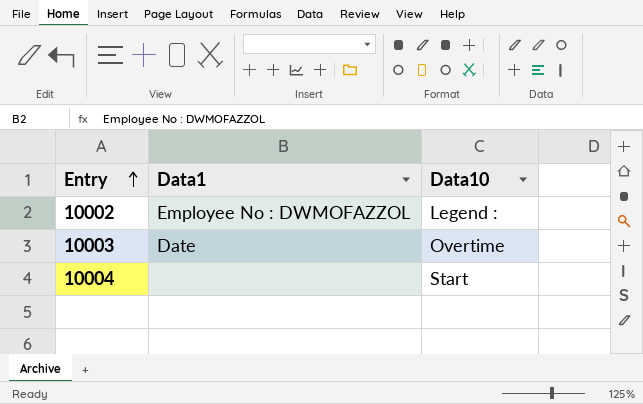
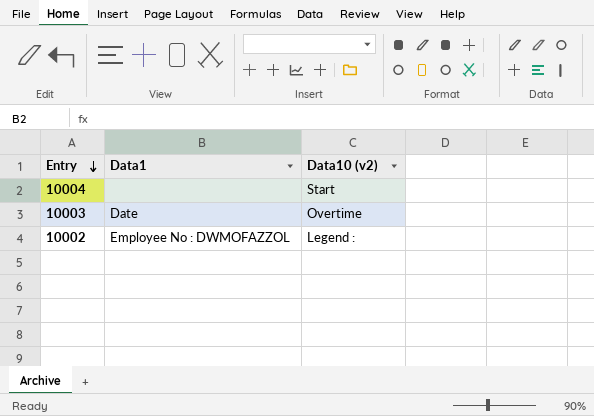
row order: Entry ascending -> Entry descending
column name: Data10 -> Data10 (v2)

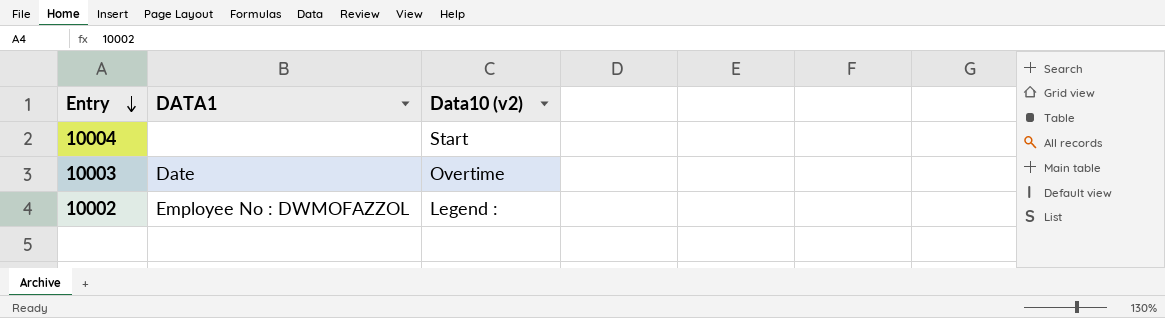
column name: Data1 -> DATA1

